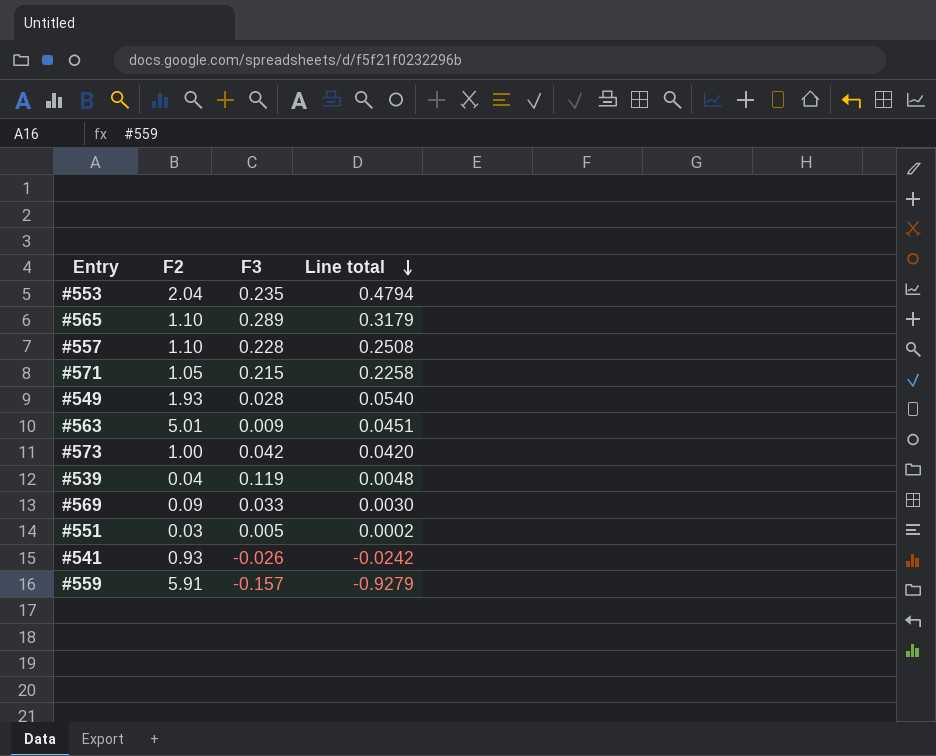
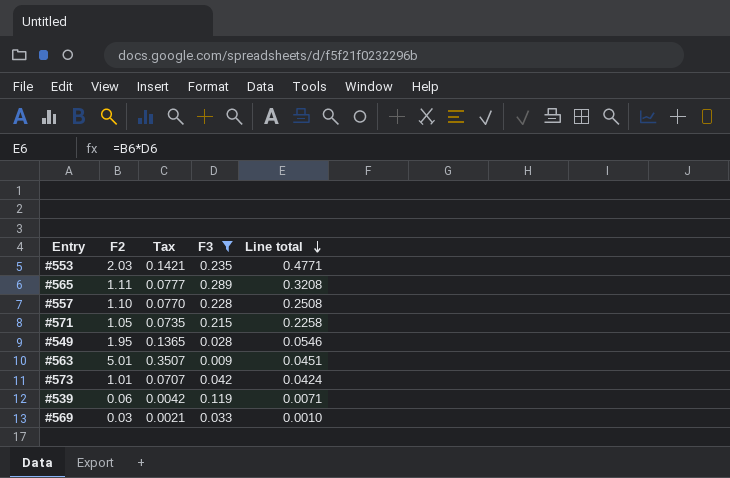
filter: none -> F3 >= 0.009
column Tax | formula: none -> [F2] * 0.07
#553 | F2: 2.04 -> 2.03
#553 | Line total: 0.4794 -> 0.4771
#565 | F2: 1.10 -> 1.11
#565 | Line total: 0.3179 -> 0.3208
#549 | F2: 1.93 -> 1.95
#549 | Line total: 0.0540 -> 0.0546
#573 | F2: 1.00 -> 1.01
#573 | Line total: 0.0420 -> 0.0424
#539 | F2: 0.04 -> 0.06
#539 | Line total: 0.0048 -> 0.0071
#569 | F2: 0.09 -> 0.03
#569 | Line total: 0.0030 -> 0.0010

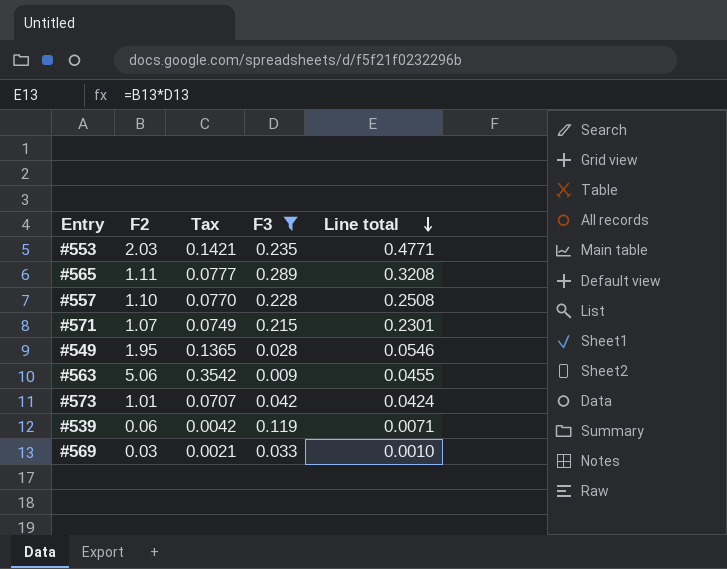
#571 | F2: 1.05 -> 1.07
#571 | Tax: 0.0735 -> 0.0749
#571 | Line total: 0.2258 -> 0.2301
#563 | F2: 5.01 -> 5.06
#563 | Tax: 0.3507 -> 0.3542
#563 | Line total: 0.0451 -> 0.0455

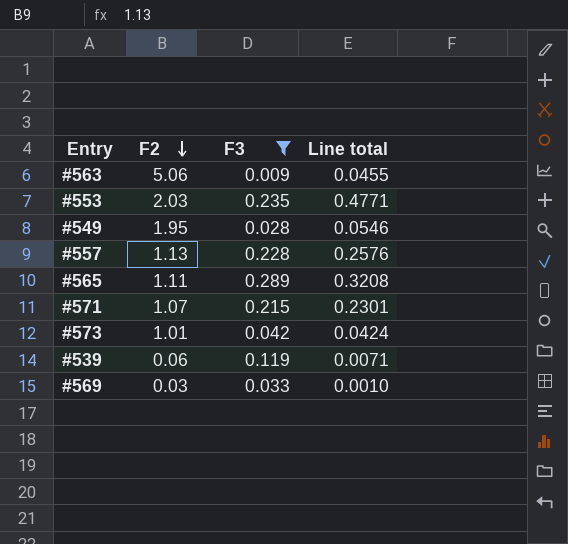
row order: Line total descending -> F2 descending
column Tax | formula: [F2] * 0.07 -> none
#557 | F2: 1.10 -> 1.13
#557 | Line total: 0.2508 -> 0.2576

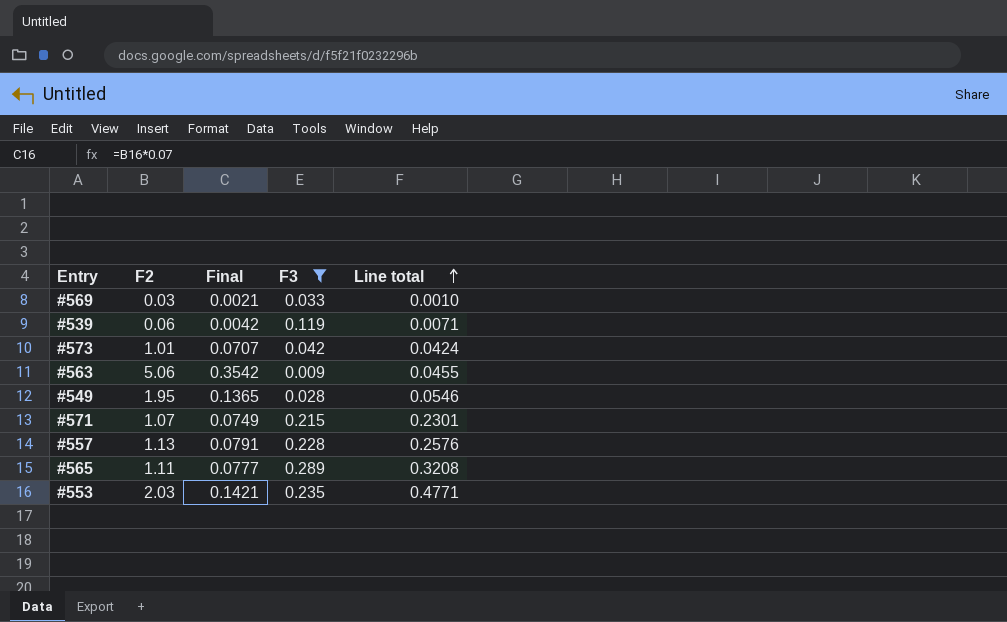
row order: F2 descending -> Line total ascending
column Final | formula: none -> [F2] * 0.07

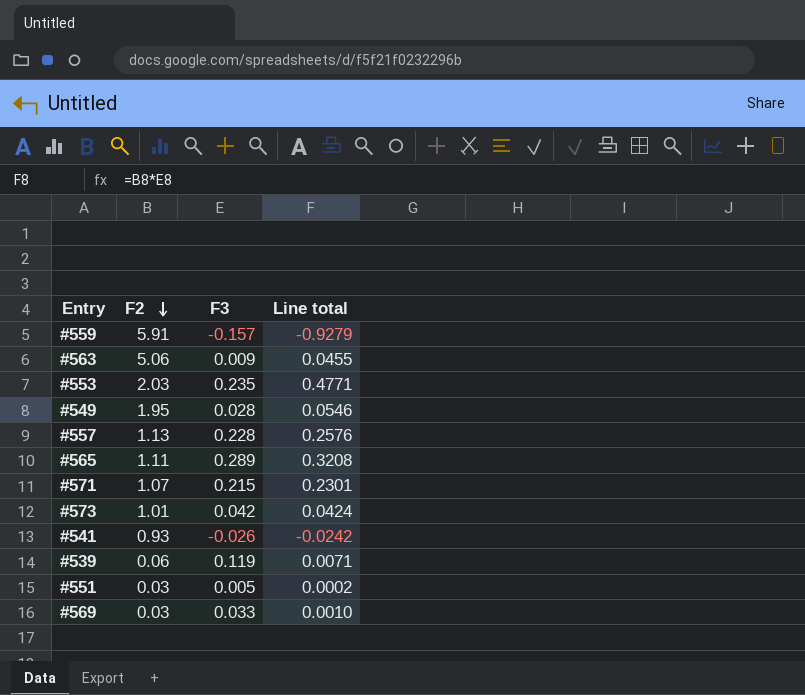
filter: F3 >= 0.009 -> none
row order: Line total ascending -> F2 descending
column Final | formula: [F2] * 0.07 -> none

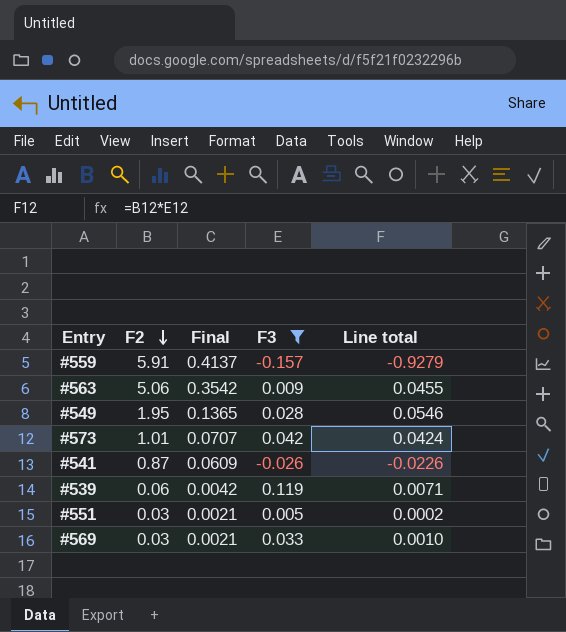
filter: none -> F3 <= 0.119
column Final | formula: none -> [F2] * 0.07
#541 | F2: 0.93 -> 0.87
#541 | Line total: -0.0242 -> -0.0226

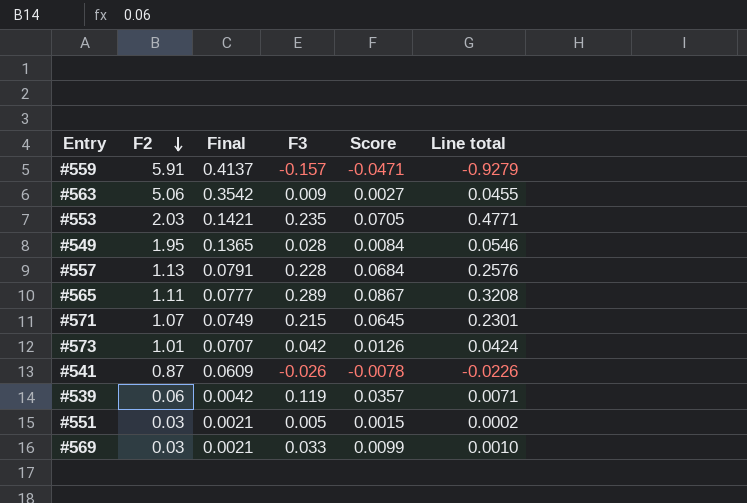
filter: F3 <= 0.119 -> none
column Score | formula: none -> [F3] * 0.3

